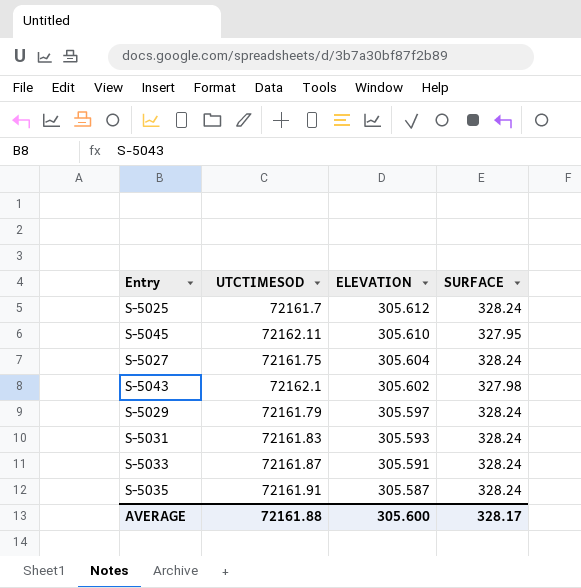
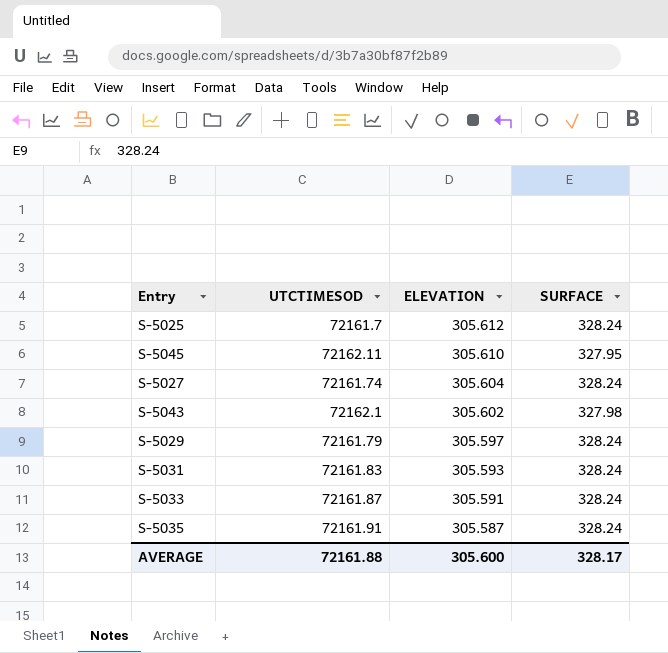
S-5027 | UTCTIMESOD: 72161.75 -> 72161.74

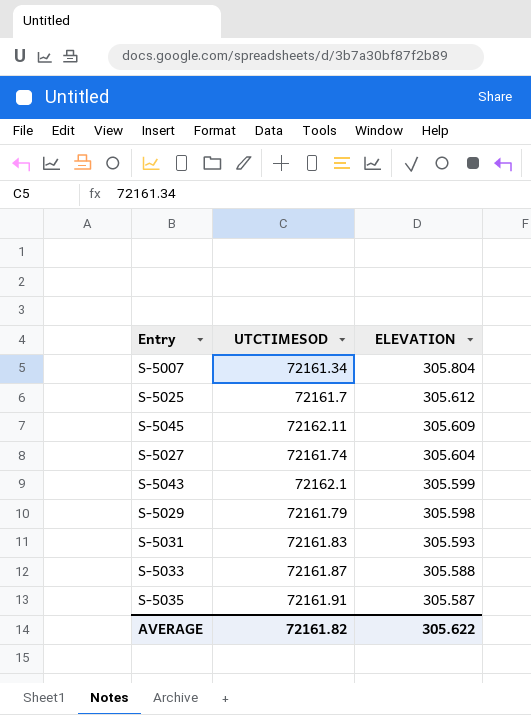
column SURFACE | position: 4 -> none
row S-5007: none -> 72161.34 | 305.804
S-5045 | ELEVATION: 305.610 -> 305.609
S-5043 | ELEVATION: 305.602 -> 305.599
S-5029 | ELEVATION: 305.597 -> 305.598
S-5033 | ELEVATION: 305.591 -> 305.588
AVERAGE | UTCTIMESOD: 72161.88 -> 72161.82
AVERAGE | ELEVATION: 305.600 -> 305.622

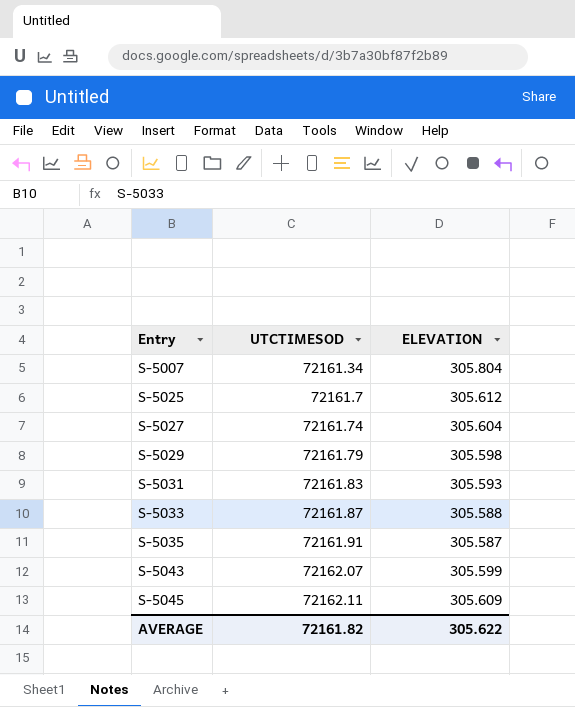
row order: ELEVATION descending -> Entry ascending
S-5043 | UTCTIMESOD: 72162.1 -> 72162.07

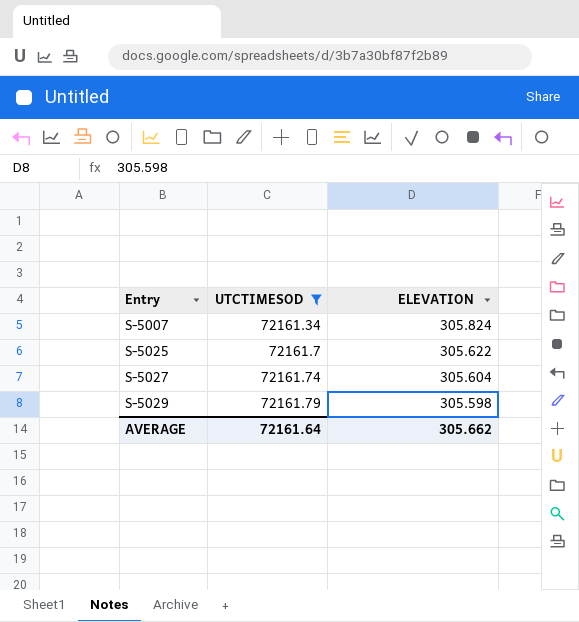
filter: none -> UTCTIMESOD <= 72161.79
S-5007 | ELEVATION: 305.804 -> 305.824
S-5025 | ELEVATION: 305.612 -> 305.622
AVERAGE | UTCTIMESOD: 72161.82 -> 72161.64
AVERAGE | ELEVATION: 305.622 -> 305.662

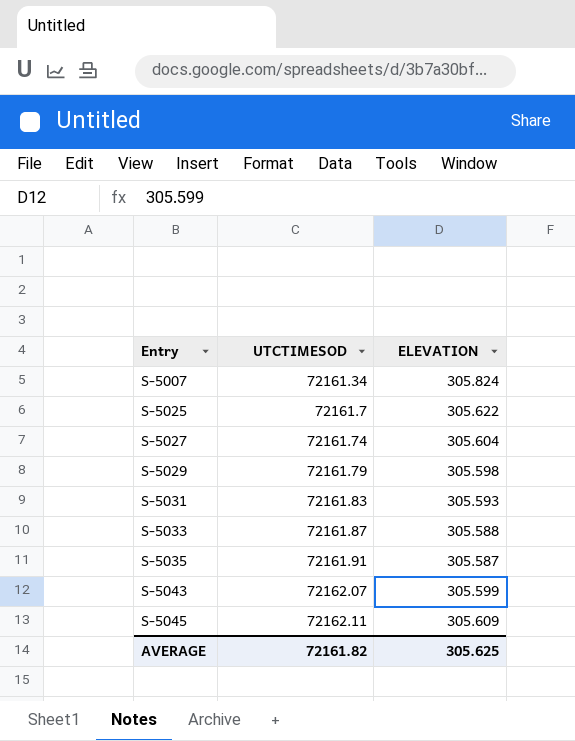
filter: UTCTIMESOD <= 72161.79 -> none
AVERAGE | UTCTIMESOD: 72161.64 -> 72161.82
AVERAGE | ELEVATION: 305.662 -> 305.625

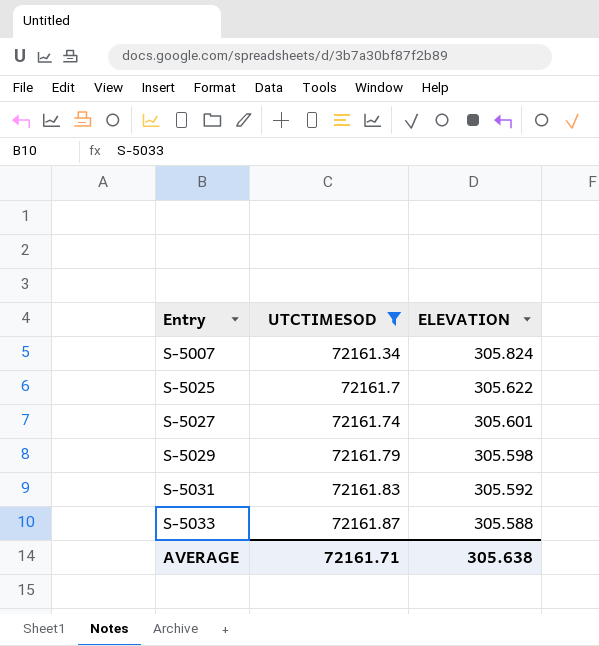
filter: none -> UTCTIMESOD <= 72161.87
S-5027 | ELEVATION: 305.604 -> 305.601
S-5031 | ELEVATION: 305.593 -> 305.592
AVERAGE | UTCTIMESOD: 72161.82 -> 72161.71
AVERAGE | ELEVATION: 305.625 -> 305.638

